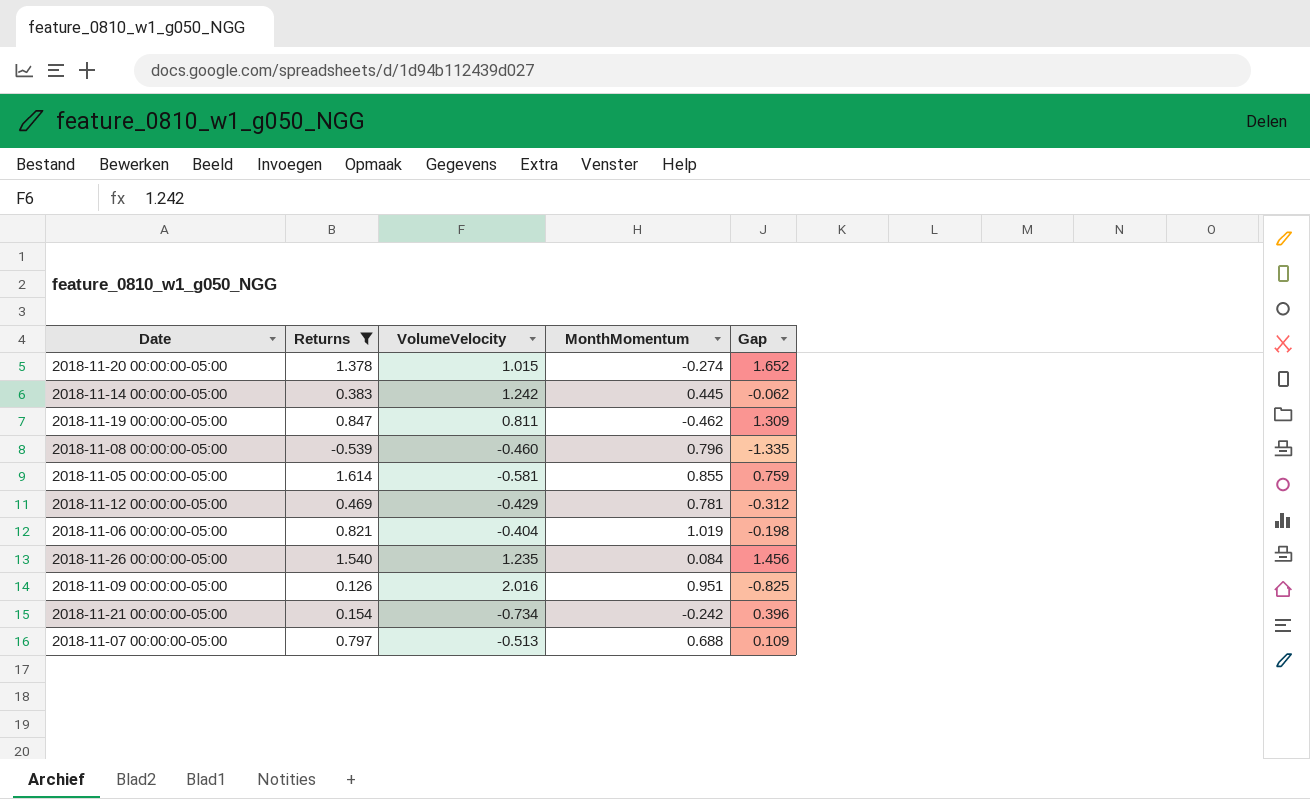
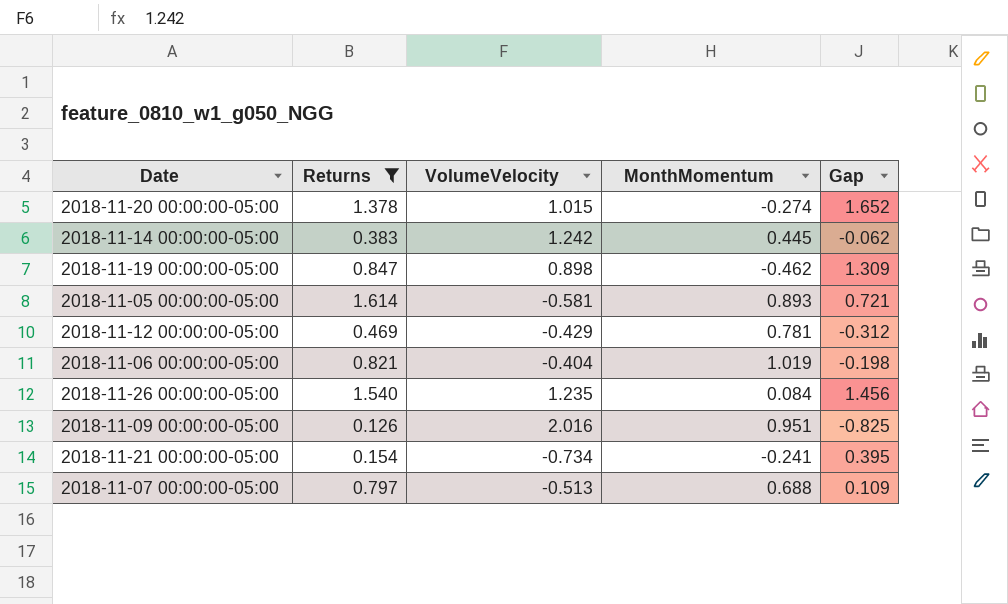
row 2018-11-08 00:00:00-05:00: -0.539 | -0.460 | 0.796 | -1.335 -> none
2018-11-19 00:00:00-05:00 | VolumeVelocity: 0.811 -> 0.898
2018-11-05 00:00:00-05:00 | MonthMomentum: 0.855 -> 0.893
2018-11-05 00:00:00-05:00 | Gap: 0.759 -> 0.721
2018-11-21 00:00:00-05:00 | MonthMomentum: -0.242 -> -0.241
2018-11-21 00:00:00-05:00 | Gap: 0.396 -> 0.395

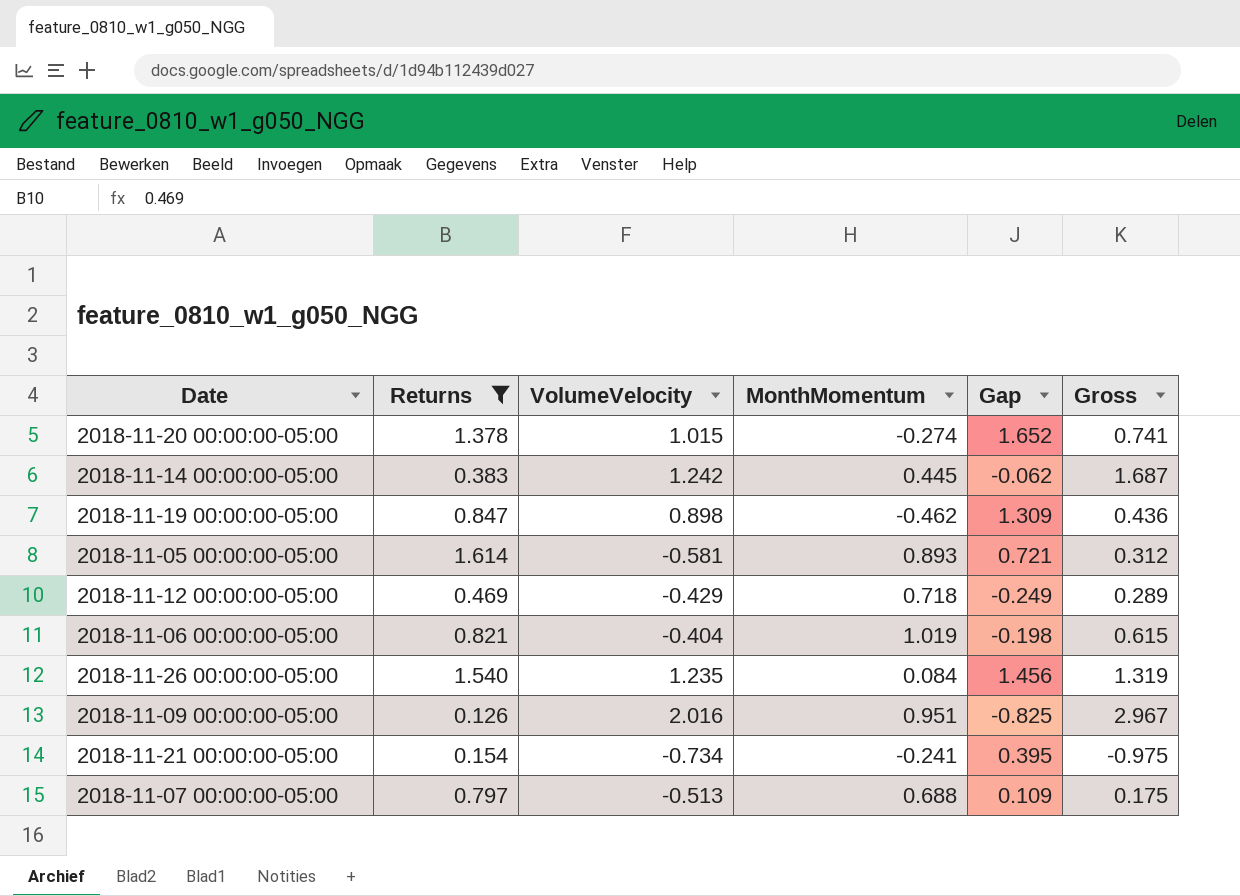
column Gross | formula: none -> [VolumeVelocity] + [MonthMomentum]
2018-11-12 00:00:00-05:00 | MonthMomentum: 0.781 -> 0.718
2018-11-12 00:00:00-05:00 | Gap: -0.312 -> -0.249

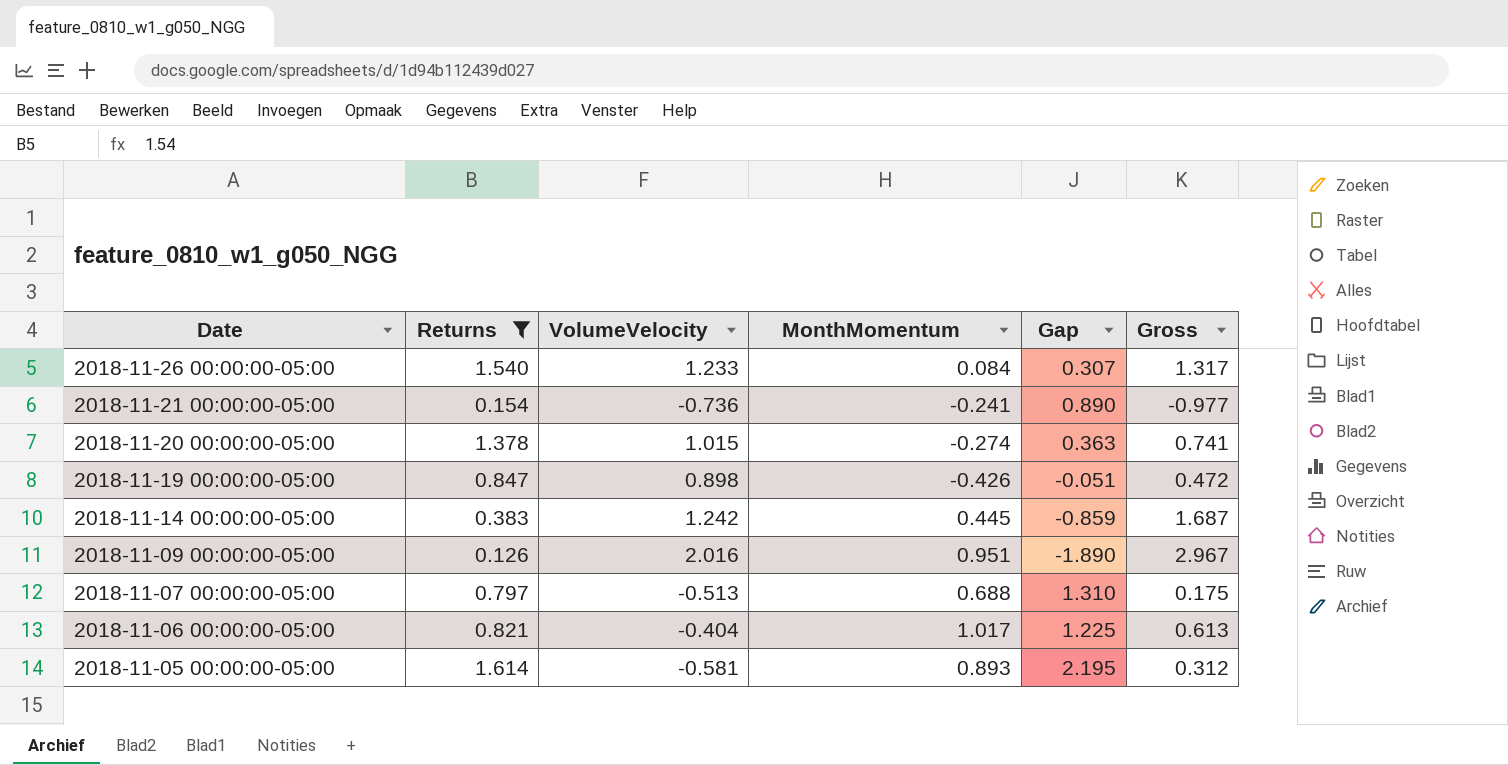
row order: none -> Date descending
column Gap | formula: [Returns] - [MonthMomentum] -> [Returns] - [VolumeVelocity]
row 2018-11-12 00:00:00-05:00: 0.469 | -0.429 | 0.718 | -0.249 | 0.289 -> none
2018-11-26 00:00:00-05:00 | VolumeVelocity: 1.235 -> 1.233
2018-11-26 00:00:00-05:00 | Gross: 1.319 -> 1.317
2018-11-21 00:00:00-05:00 | VolumeVelocity: -0.734 -> -0.736
2018-11-21 00:00:00-05:00 | Gross: -0.975 -> -0.977
2018-11-19 00:00:00-05:00 | MonthMomentum: -0.462 -> -0.426
2018-11-19 00:00:00-05:00 | Gross: 0.436 -> 0.472
2018-11-06 00:00:00-05:00 | MonthMomentum: 1.019 -> 1.017
2018-11-06 00:00:00-05:00 | Gross: 0.615 -> 0.613

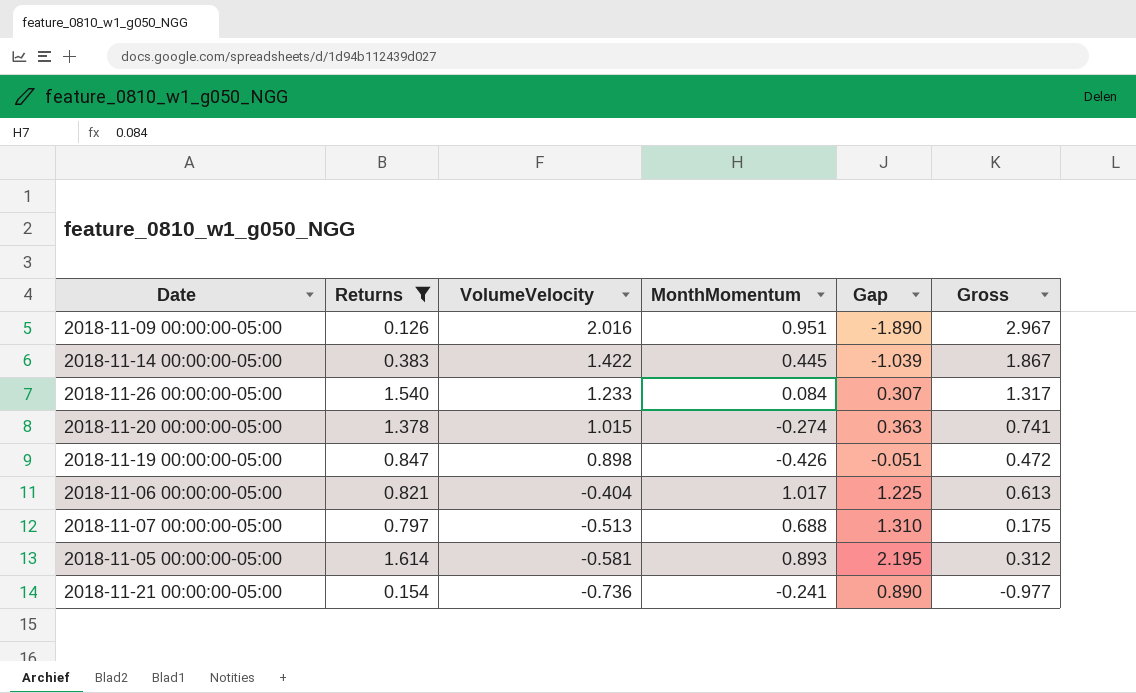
row order: Date descending -> VolumeVelocity descending
2018-11-14 00:00:00-05:00 | VolumeVelocity: 1.242 -> 1.422
2018-11-14 00:00:00-05:00 | Gap: -0.859 -> -1.039
2018-11-14 00:00:00-05:00 | Gross: 1.687 -> 1.867

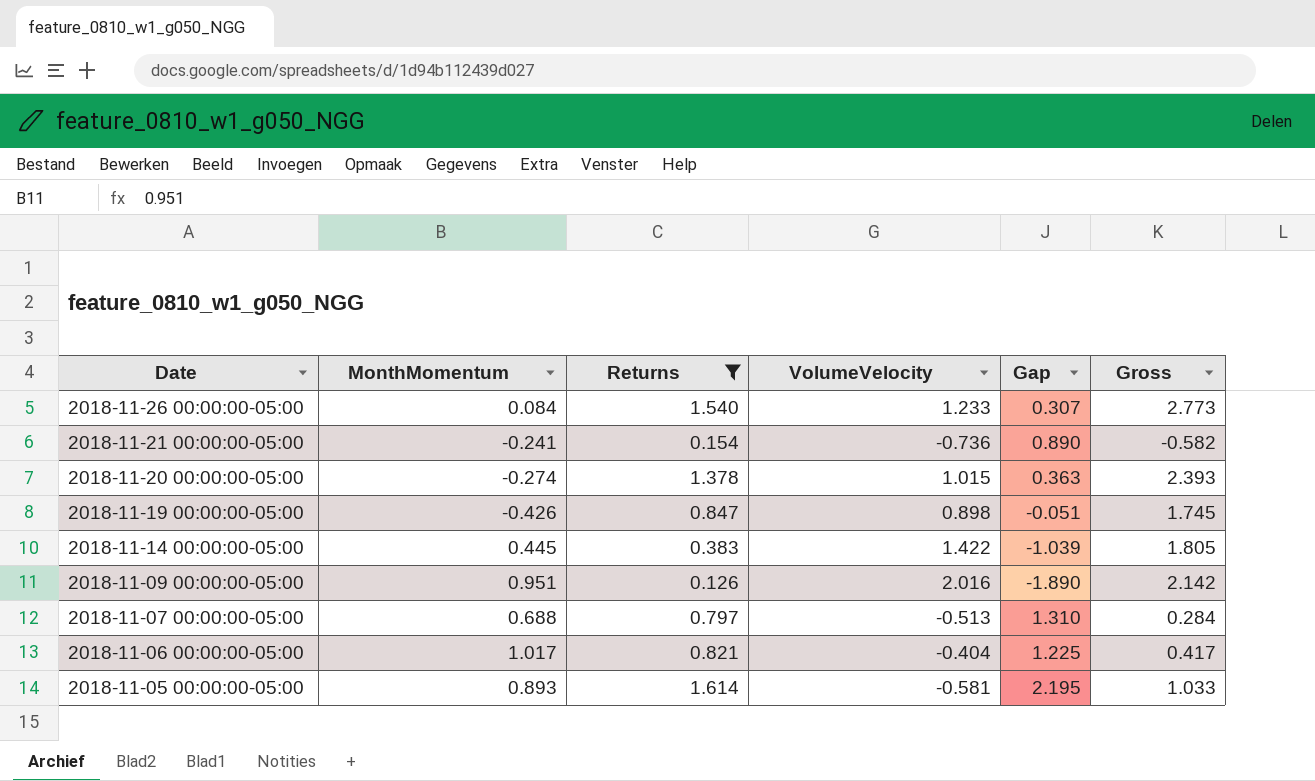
row order: VolumeVelocity descending -> Date descending
column MonthMomentum | position: 4 -> 2
column Gross | formula: [VolumeVelocity] + [MonthMomentum] -> [Returns] + [VolumeVelocity]

